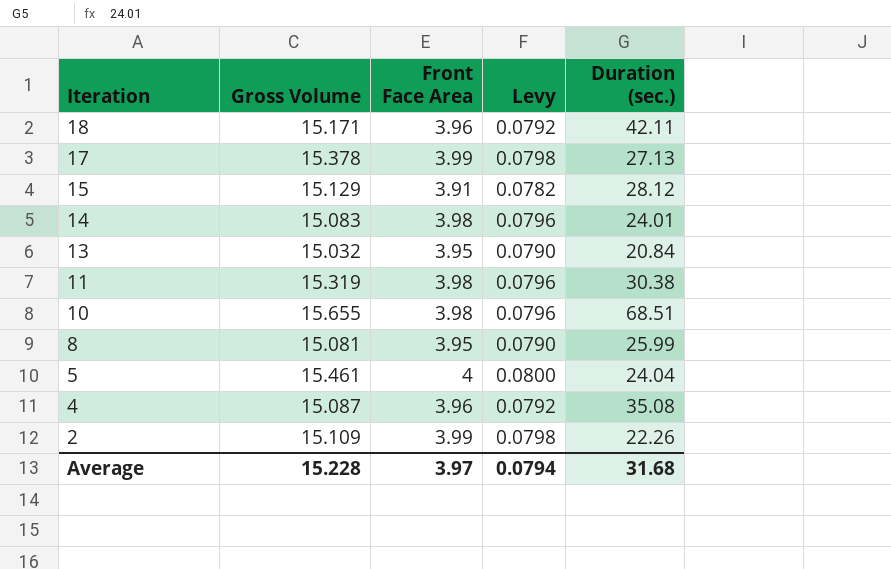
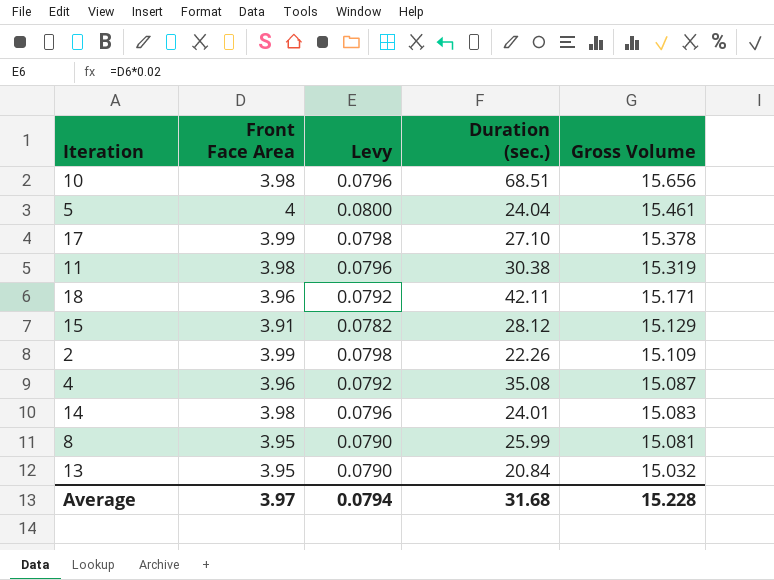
row order: Iteration descending -> Gross Volume descending
column Gross Volume | position: 2 -> 5
10 | Gross Volume: 15.655 -> 15.656
17 | Duration (sec.): 27.13 -> 27.10

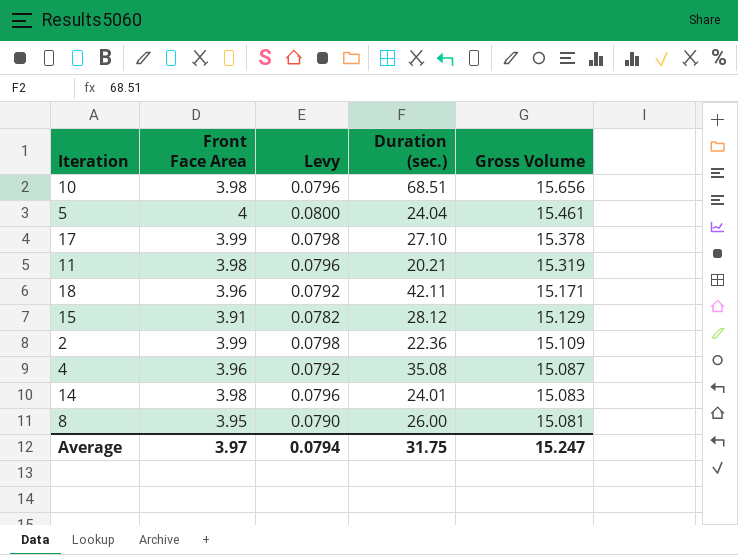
row 13: 3.95 | 0.0790 | 20.84 | 15.032 -> none
11 | Duration (sec.): 30.38 -> 20.21
2 | Duration (sec.): 22.26 -> 22.36
8 | Duration (sec.): 25.99 -> 26.00
Average | Duration (sec.): 31.68 -> 31.75
Average | Gross Volume: 15.228 -> 15.247

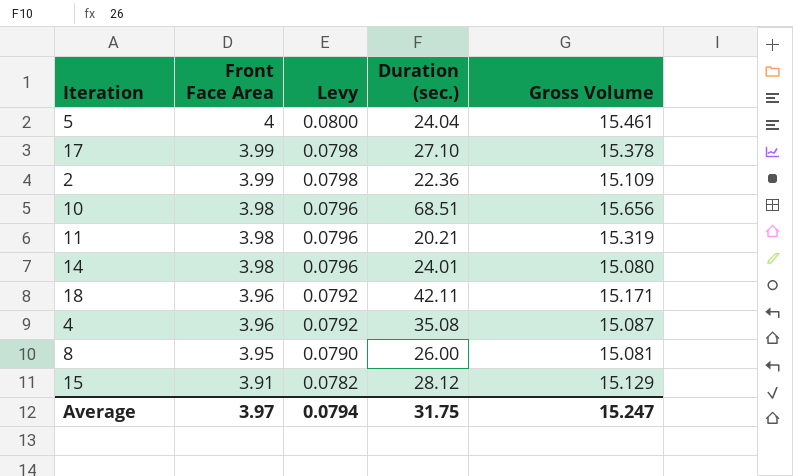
row order: Gross Volume descending -> Front Face Area descending
14 | Gross Volume: 15.083 -> 15.080

